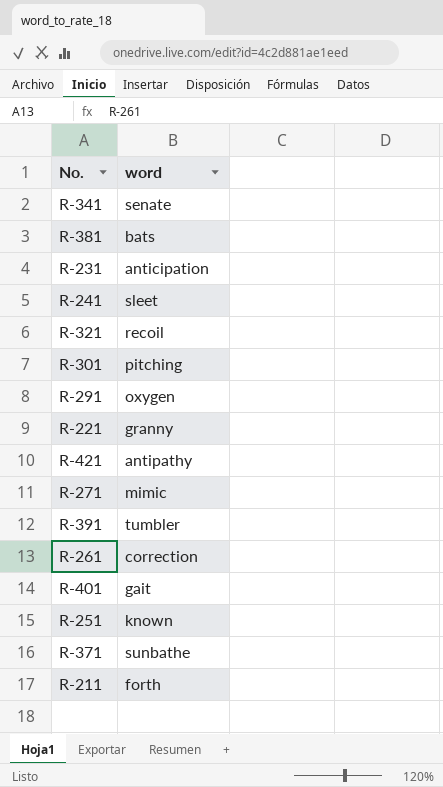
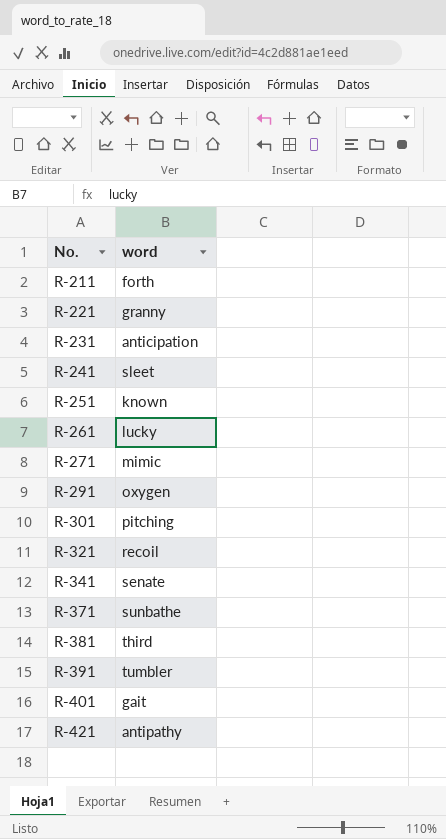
row order: none -> No. ascending
R-261 | word: correction -> lucky
R-381 | word: bats -> third

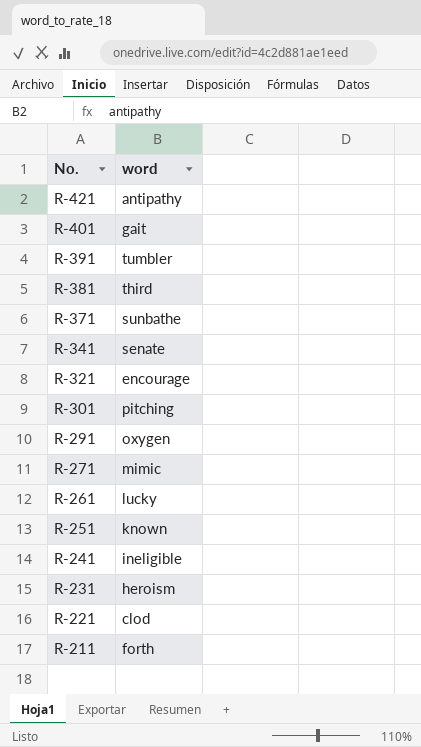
row order: No. ascending -> No. descending
R-321 | word: recoil -> encourage
R-241 | word: sleet -> ineligible
R-231 | word: anticipation -> heroism
R-221 | word: granny -> clod

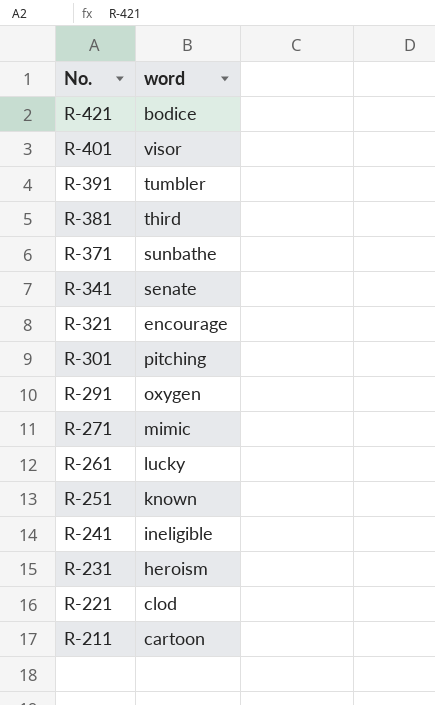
R-421 | word: antipathy -> bodice
R-401 | word: gait -> visor
R-211 | word: forth -> cartoon

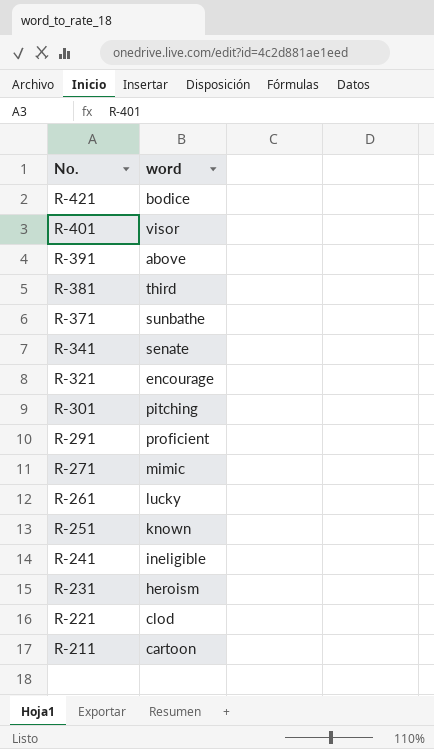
R-391 | word: tumbler -> above
R-291 | word: oxygen -> proficient

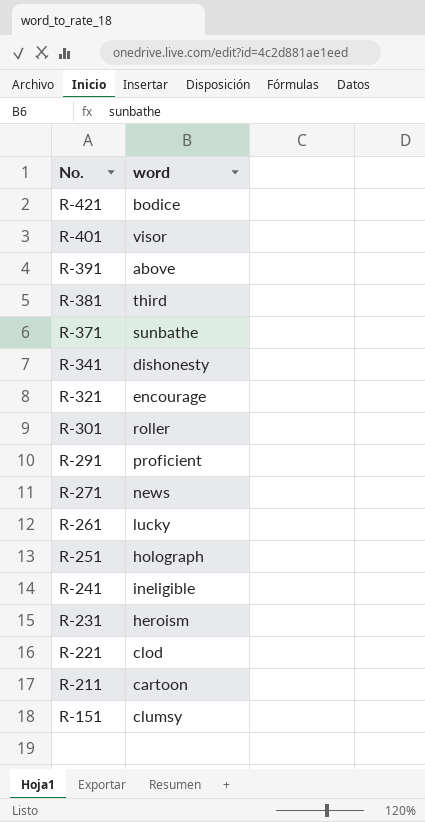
R-341 | word: senate -> dishonesty
R-301 | word: pitching -> roller
R-271 | word: mimic -> news
R-251 | word: known -> holograph
row R-151: none -> clumsy

